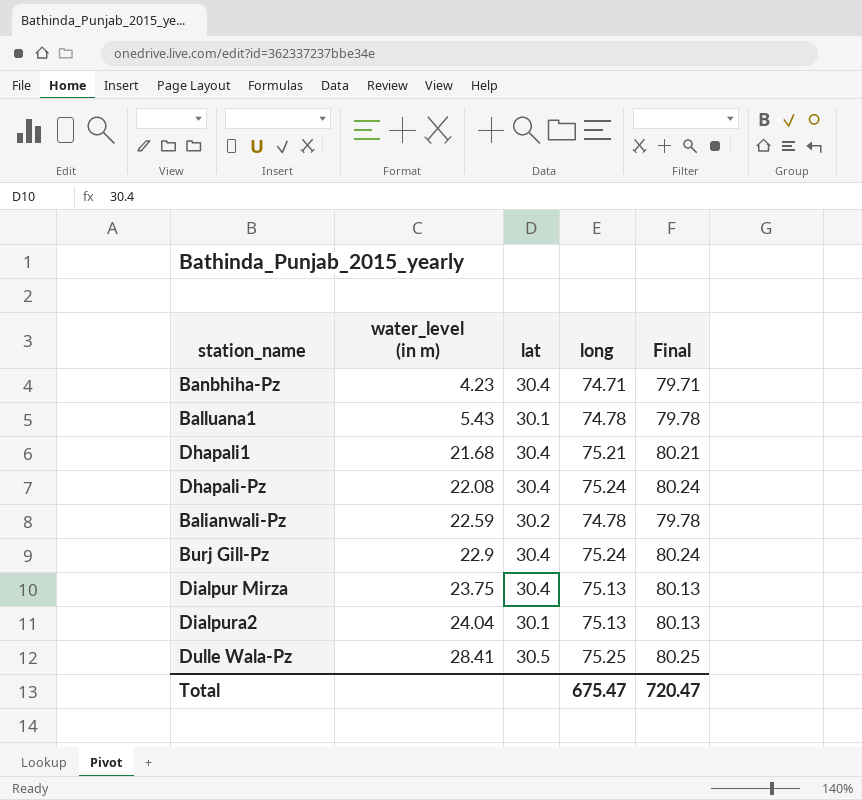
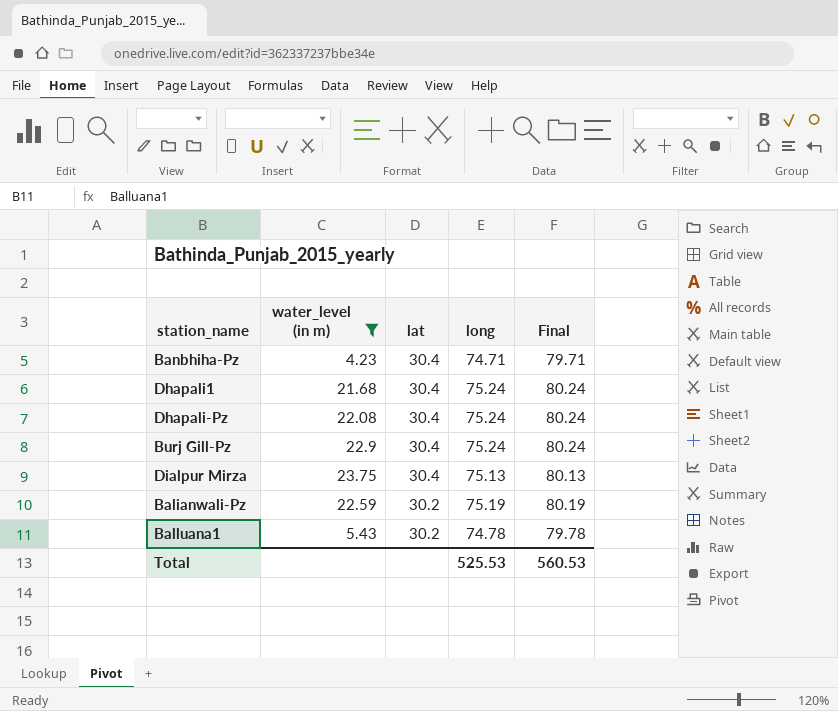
filter: none -> water_level (in m) <= 23.75
row order: water_level (in m) ascending -> lat descending
Dhapali1 | long: 75.21 -> 75.24
Dhapali1 | Final: 80.21 -> 80.24
Balianwali-Pz | long: 74.78 -> 75.19
Balianwali-Pz | Final: 79.78 -> 80.19
Balluana1 | lat: 30.1 -> 30.2
Total | long: 675.47 -> 525.53
Total | Final: 720.47 -> 560.53

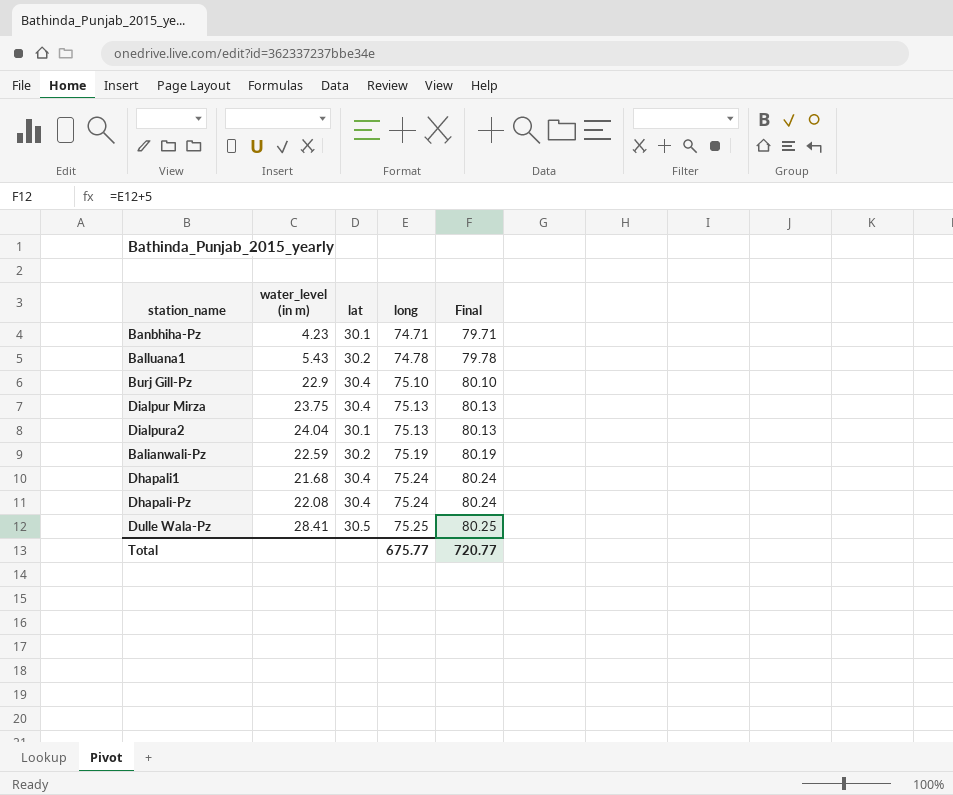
filter: water_level (in m) <= 23.75 -> none
row order: lat descending -> long ascending
Banbhiha-Pz | lat: 30.4 -> 30.1
Burj Gill-Pz | long: 75.24 -> 75.10
Burj Gill-Pz | Final: 80.24 -> 80.10
Total | long: 525.53 -> 675.77
Total | Final: 560.53 -> 720.77

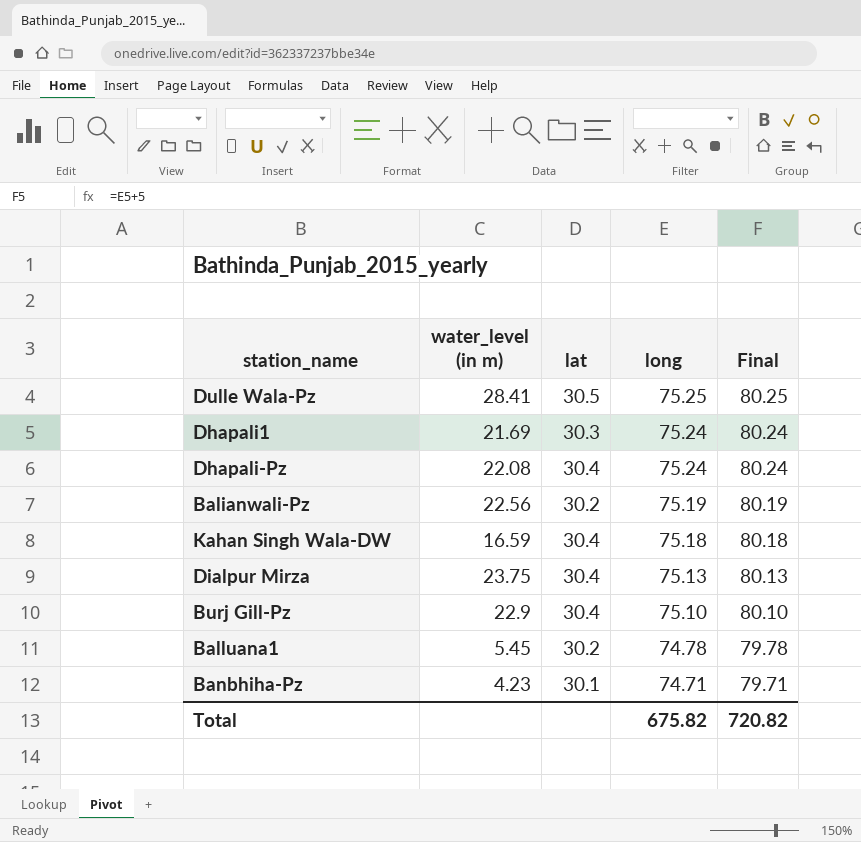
row order: long ascending -> long descending
row Dialpura2: 24.04 | 30.1 | 75.13 | 80.13 -> none
Dhapali1 | water_level (in m): 21.68 -> 21.69
Dhapali1 | lat: 30.4 -> 30.3
Balianwali-Pz | water_level (in m): 22.59 -> 22.56
row Kahan Singh Wala-DW: none -> 16.59 | 30.4 | 75.18 | 80.18
Balluana1 | water_level (in m): 5.43 -> 5.45
Total | long: 675.77 -> 675.82
Total | Final: 720.77 -> 720.82

